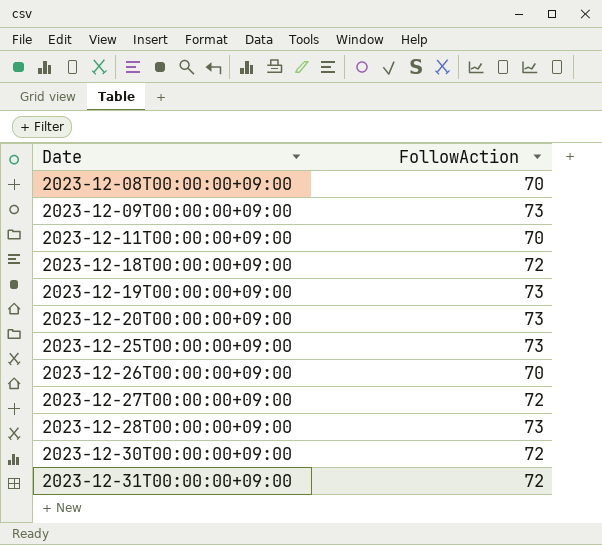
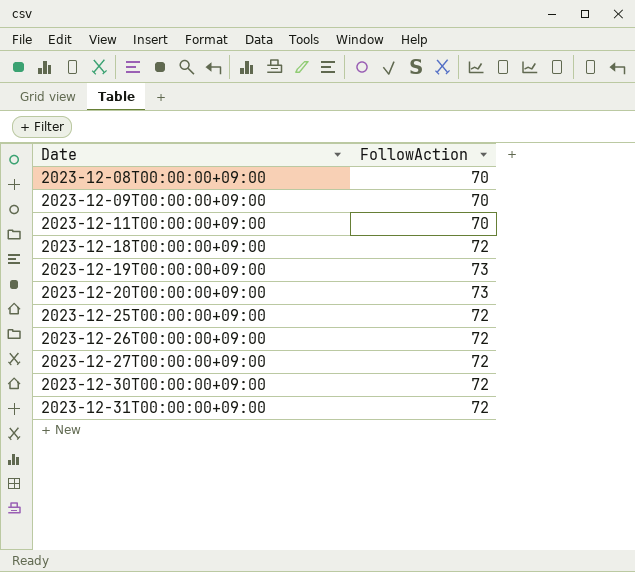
row 2023-12-28T00:00:00+09:00: 73 -> none
2023-12-09T00:00:00+09:00 | FollowAction: 73 -> 70
2023-12-25T00:00:00+09:00 | FollowAction: 73 -> 72
2023-12-26T00:00:00+09:00 | FollowAction: 70 -> 72

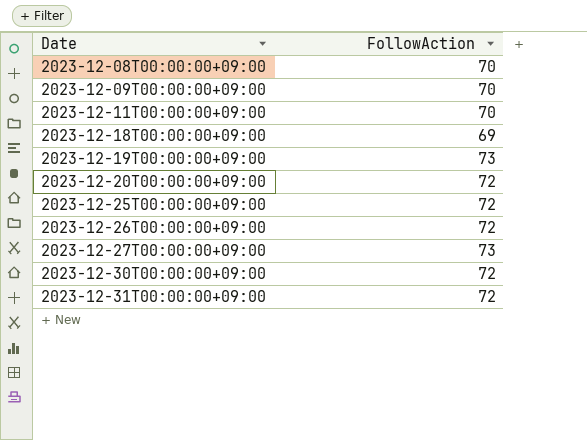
2023-12-18T00:00:00+09:00 | FollowAction: 72 -> 69
2023-12-20T00:00:00+09:00 | FollowAction: 73 -> 72
2023-12-27T00:00:00+09:00 | FollowAction: 72 -> 73

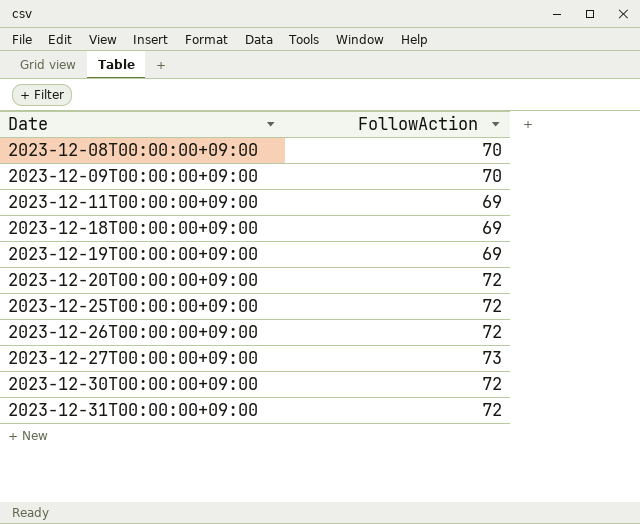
2023-12-11T00:00:00+09:00 | FollowAction: 70 -> 69
2023-12-19T00:00:00+09:00 | FollowAction: 73 -> 69

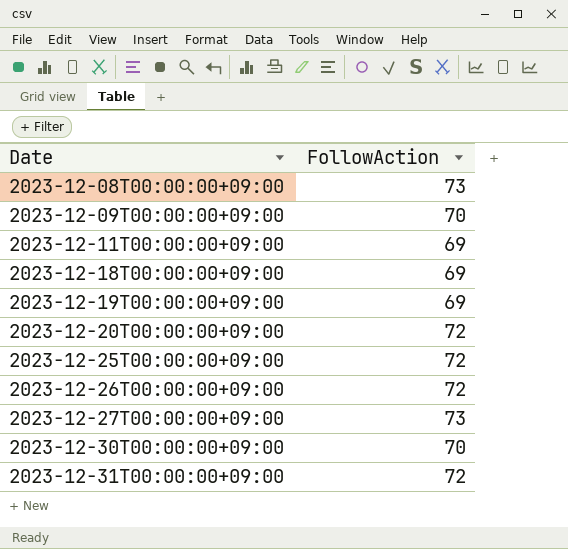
2023-12-08T00:00:00+09:00 | FollowAction: 70 -> 73
2023-12-30T00:00:00+09:00 | FollowAction: 72 -> 70

